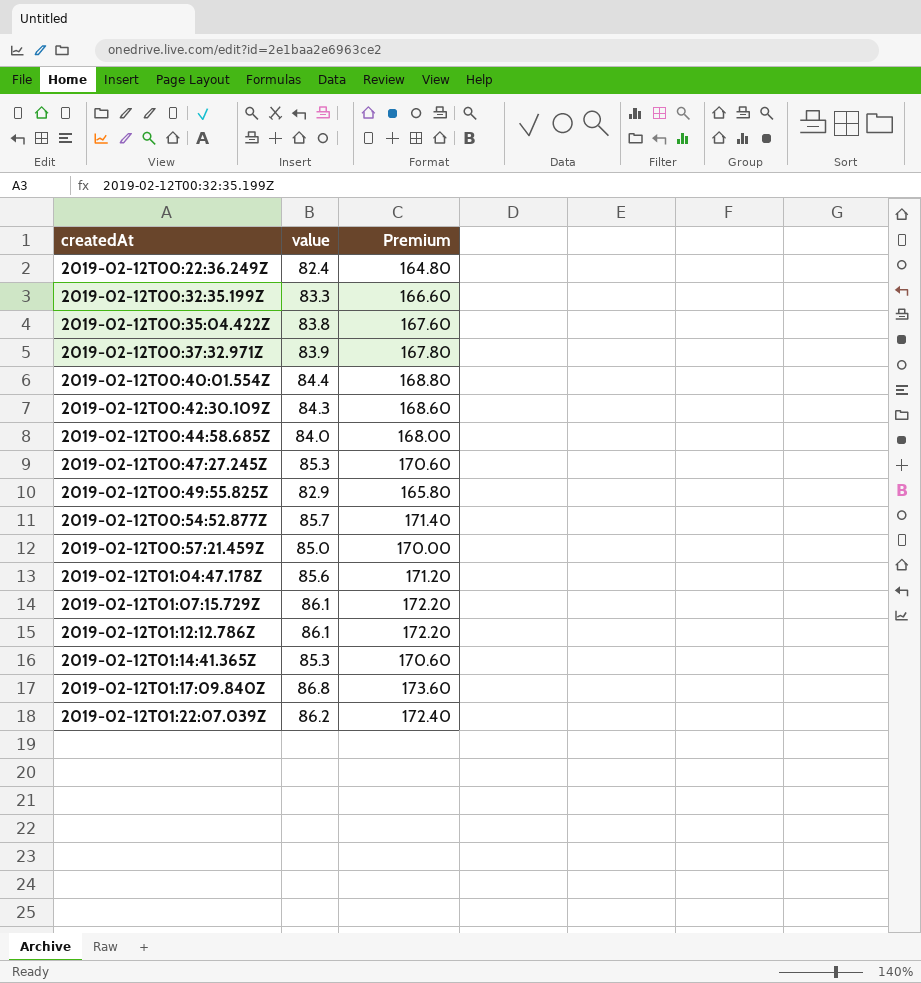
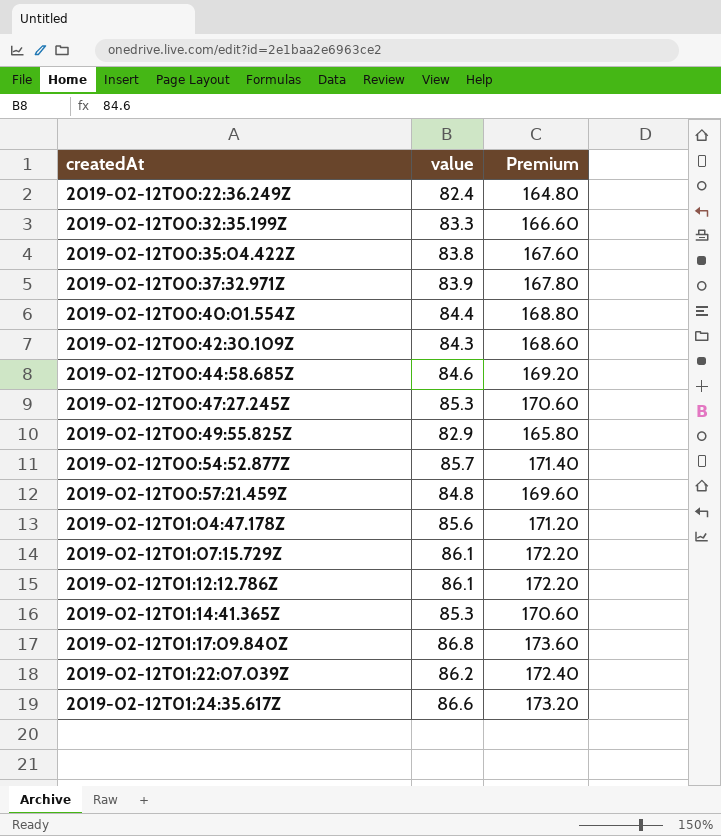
2019-02-12T00:44:58.685Z | value: 84.0 -> 84.6
2019-02-12T00:44:58.685Z | Premium: 168.00 -> 169.20
2019-02-12T00:57:21.459Z | value: 85.0 -> 84.8
2019-02-12T00:57:21.459Z | Premium: 170.00 -> 169.60
row 2019-02-12T01:24:35.617Z: none -> 86.6 | 173.20

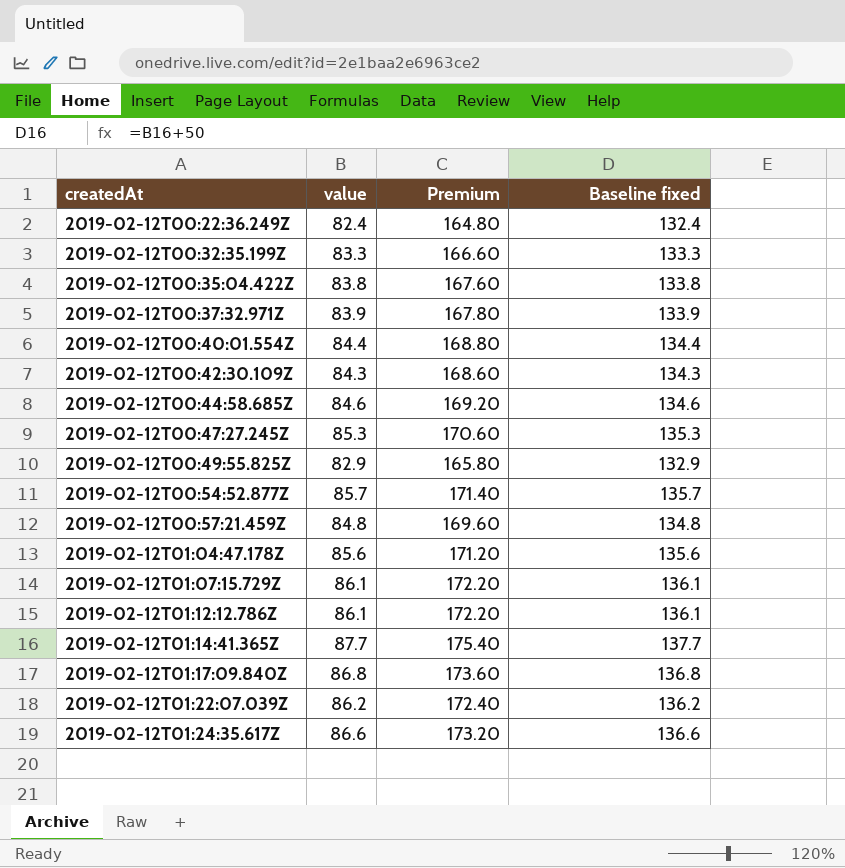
column Baseline fixed | formula: none -> [value] + 50
2019-02-12T01:14:41.365Z | value: 85.3 -> 87.7
2019-02-12T01:14:41.365Z | Premium: 170.60 -> 175.40

